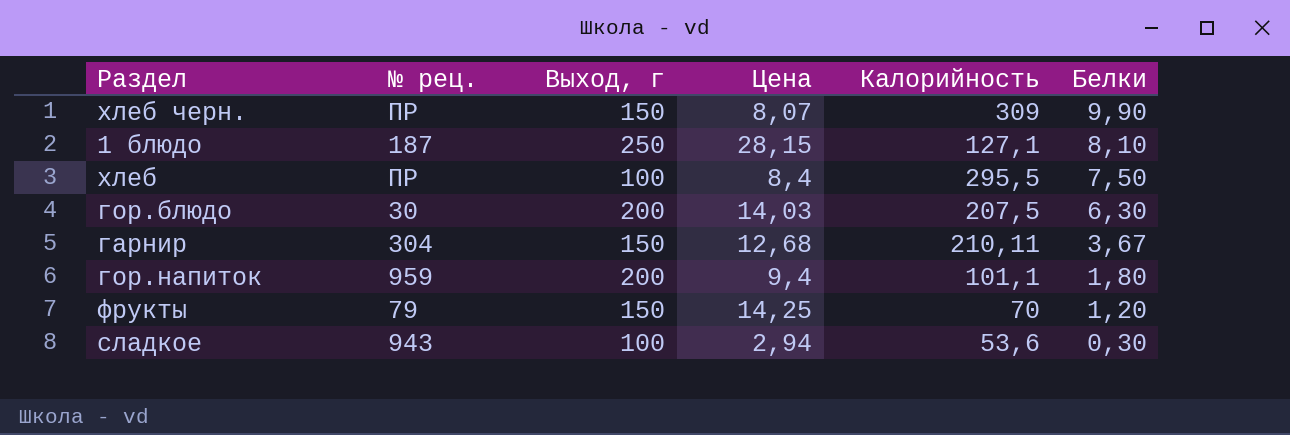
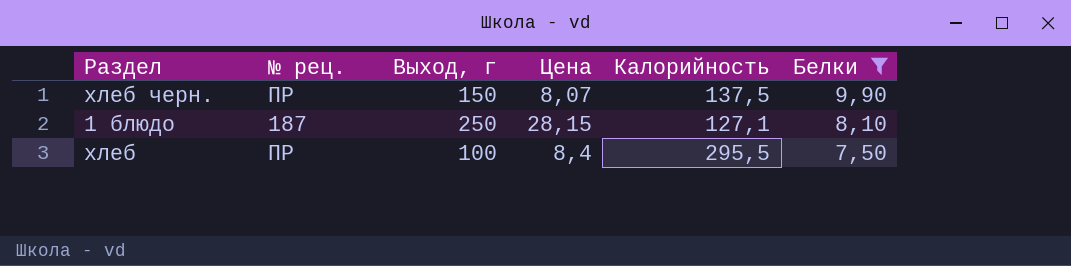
filter: none -> Белки >= 7,50
хлеб черн. | Калорийность: 309 -> 137,5

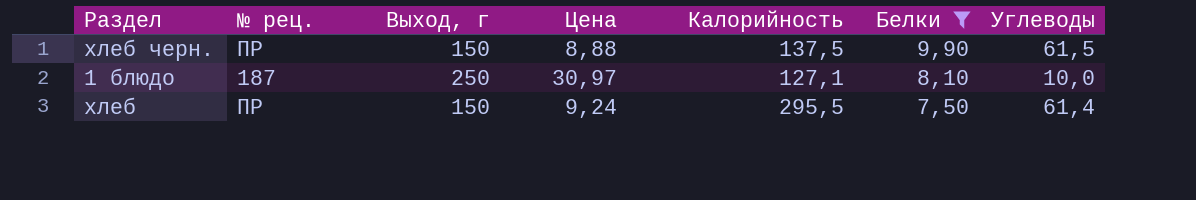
column Углеводы | position: none -> 7
хлеб черн. | Цена: 8,07 -> 8,88
1 блюдо | Цена: 28,15 -> 30,97
хлеб | Выход, г: 100 -> 150
хлеб | Цена: 8,4 -> 9,24

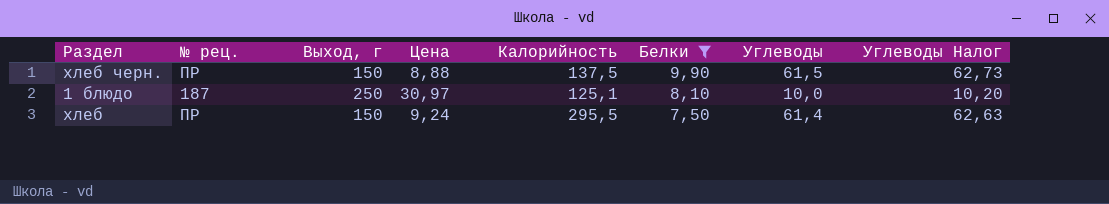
column Углеводы Налог | formula: none -> [Углеводы] * 1,02
1 блюдо | Калорийность: 127,1 -> 125,1

